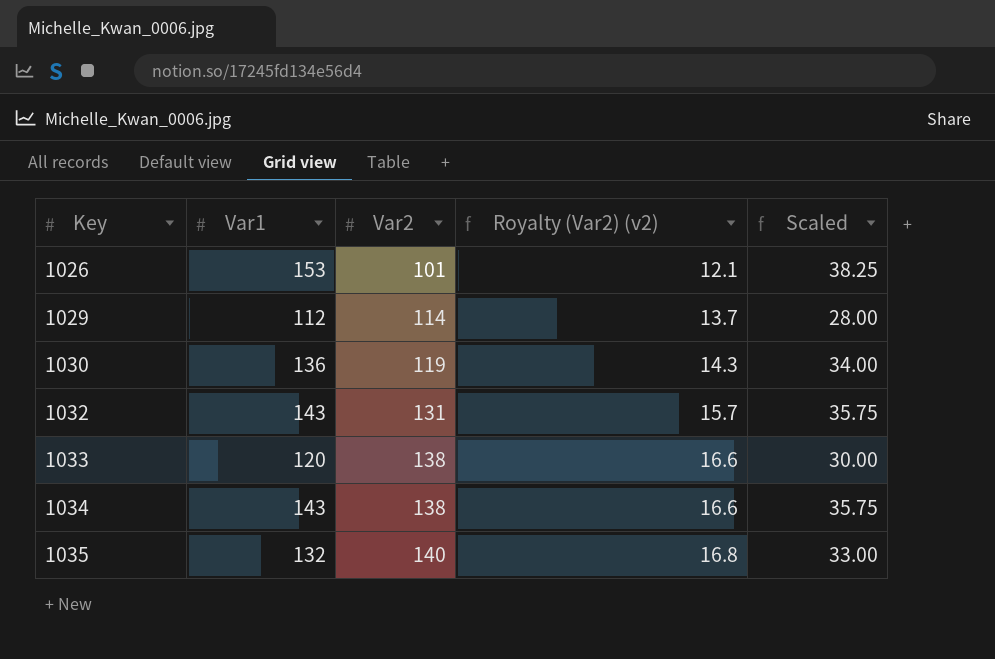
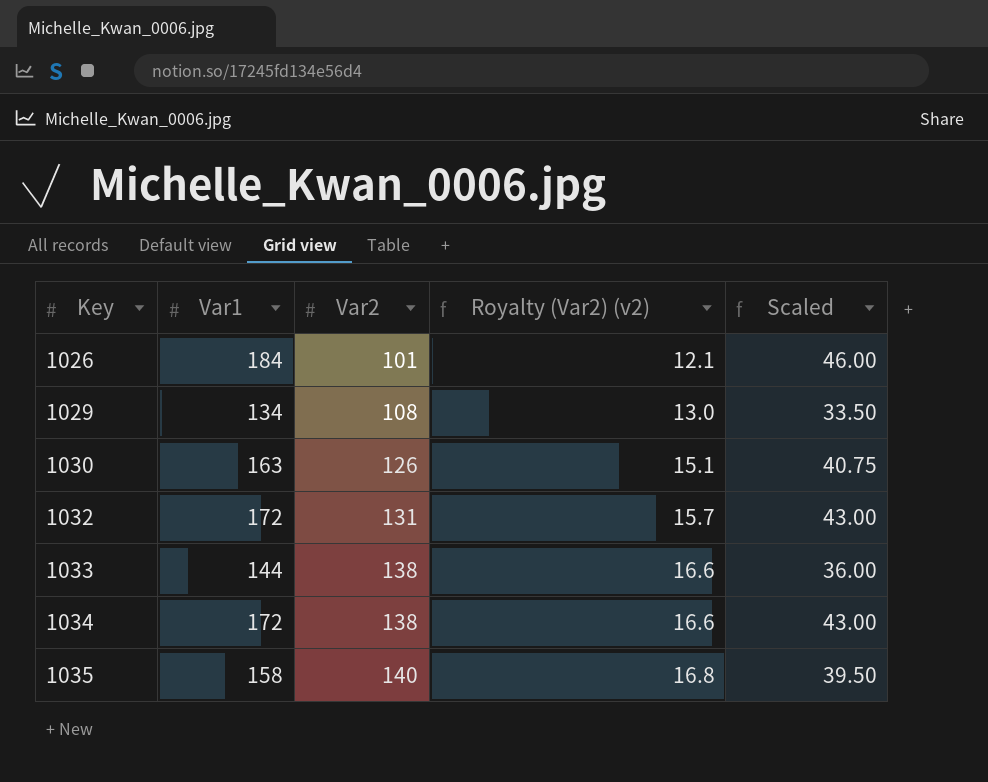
1026 | Var1: 153 -> 184
1026 | Scaled: 38.25 -> 46.00
1029 | Var1: 112 -> 134
1029 | Var2: 114 -> 108
1029 | Royalty (Var2) (v2): 13.7 -> 13.0
1029 | Scaled: 28.00 -> 33.50
1030 | Var1: 136 -> 163
1030 | Var2: 119 -> 126
1030 | Royalty (Var2) (v2): 14.3 -> 15.1
1030 | Scaled: 34.00 -> 40.75
1032 | Var1: 143 -> 172
1032 | Scaled: 35.75 -> 43.00
1033 | Var1: 120 -> 144
1033 | Scaled: 30.00 -> 36.00
1034 | Var1: 143 -> 172
1034 | Scaled: 35.75 -> 43.00
1035 | Var1: 132 -> 158
1035 | Scaled: 33.00 -> 39.50

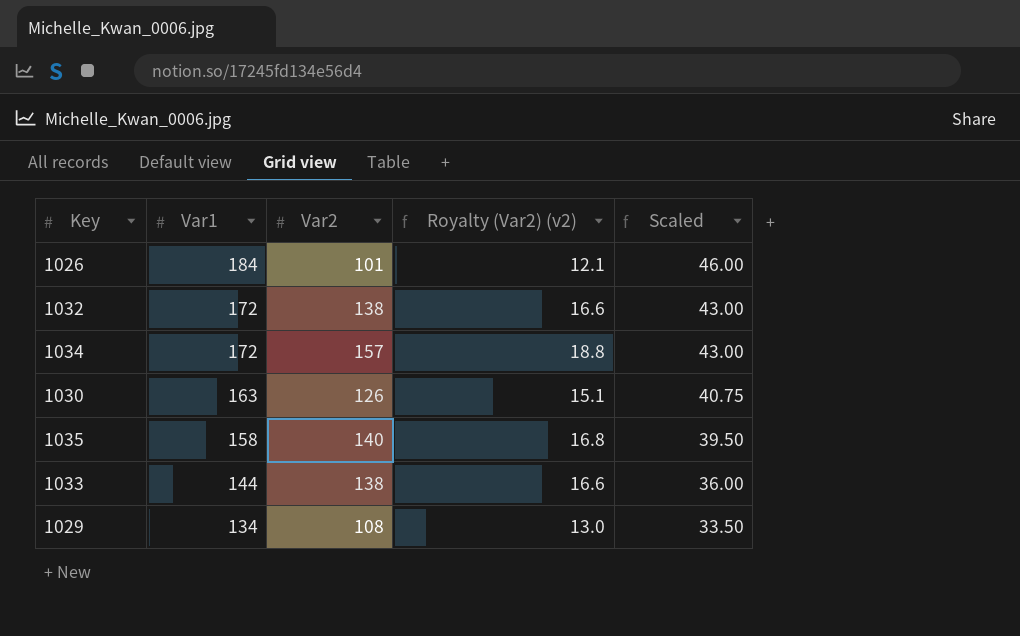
row order: Key ascending -> Var1 descending
1032 | Var2: 131 -> 138
1032 | Royalty (Var2) (v2): 15.7 -> 16.6
1034 | Var2: 138 -> 157
1034 | Royalty (Var2) (v2): 16.6 -> 18.8

